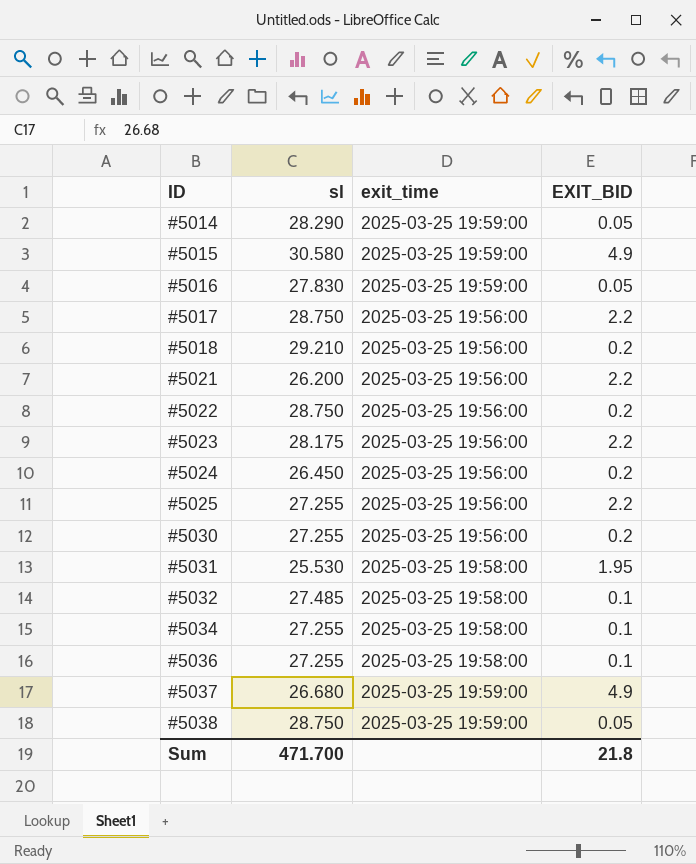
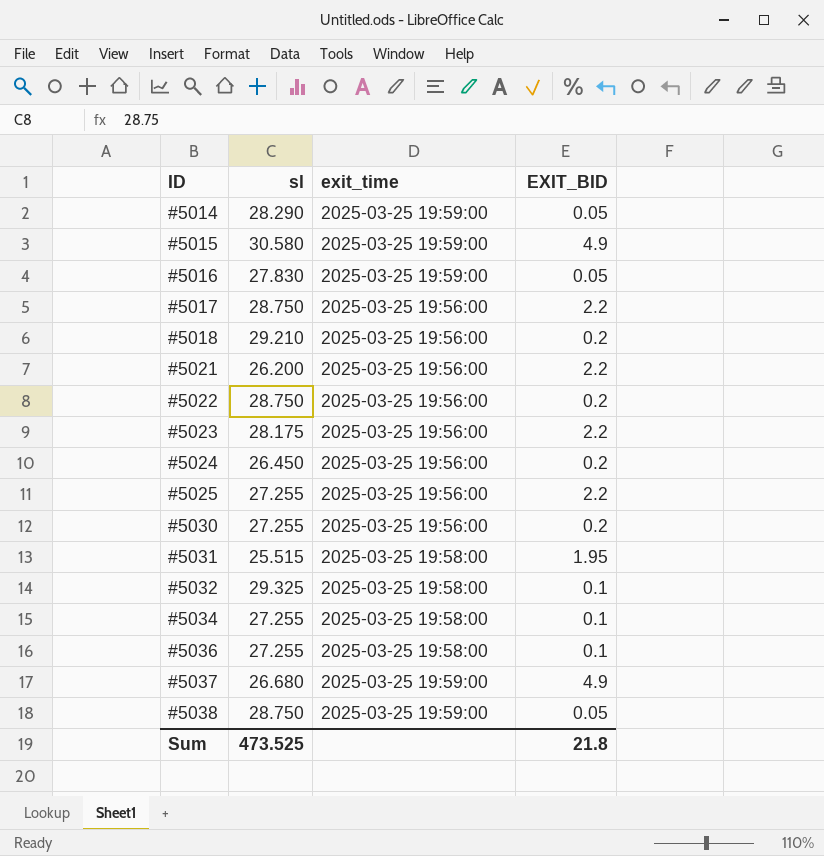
#5031 | sl: 25.530 -> 25.515
#5032 | sl: 27.485 -> 29.325
Sum | sl: 471.700 -> 473.525

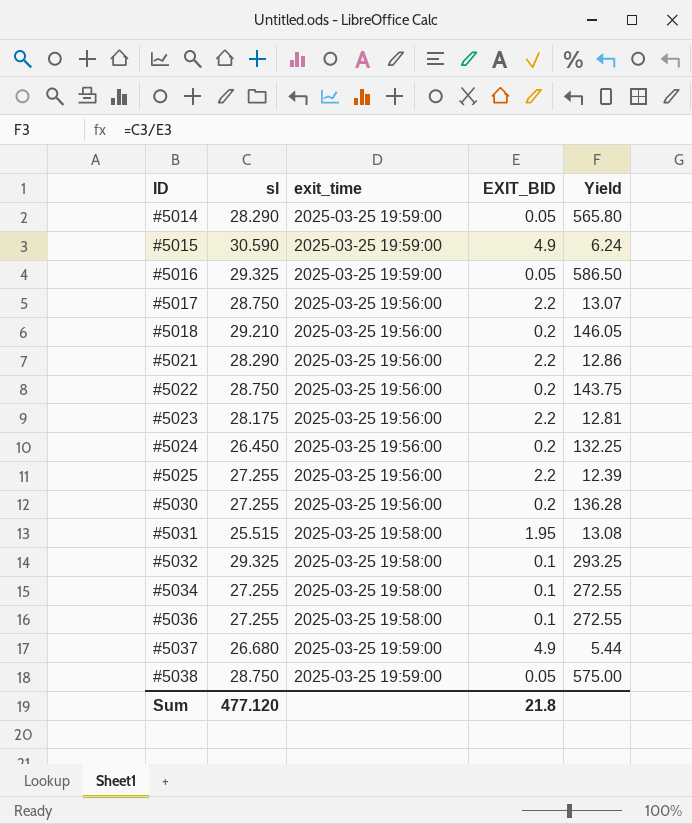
column Yield | formula: none -> [sl] / [EXIT_BID]
#5015 | sl: 30.580 -> 30.590
#5016 | sl: 27.830 -> 29.325
#5021 | sl: 26.200 -> 28.290
Sum | sl: 473.525 -> 477.120

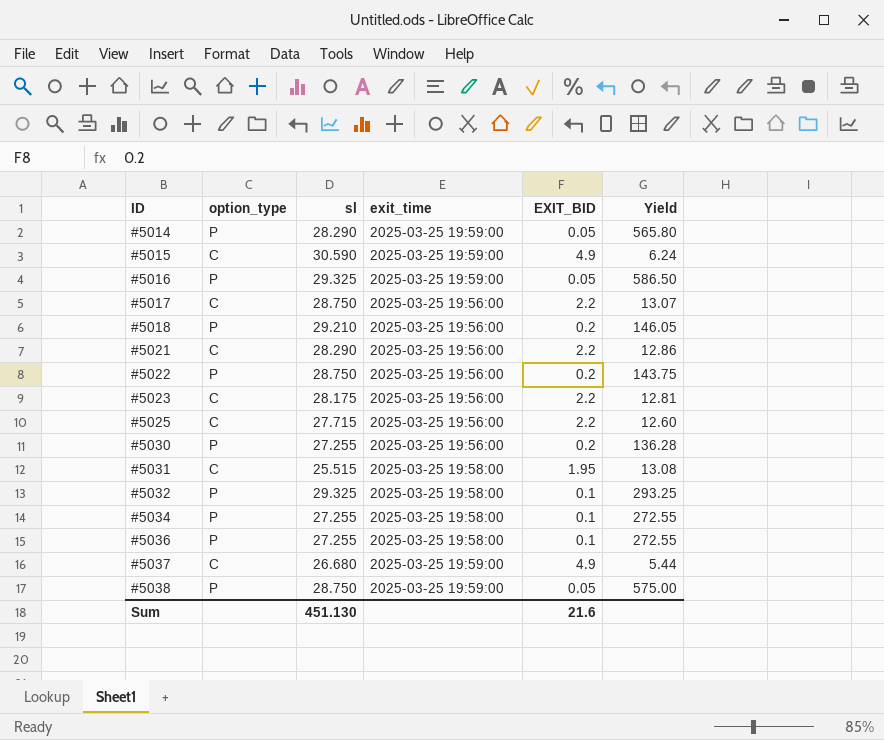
column option_type | position: none -> 2
row #5024: 26.450 | 2025-03-25 19:56:00 | 0.2 | 132.25 -> none
#5025 | sl: 27.255 -> 27.715
#5025 | Yield: 12.39 -> 12.60
Sum | sl: 477.120 -> 451.130
Sum | EXIT_BID: 21.8 -> 21.6

